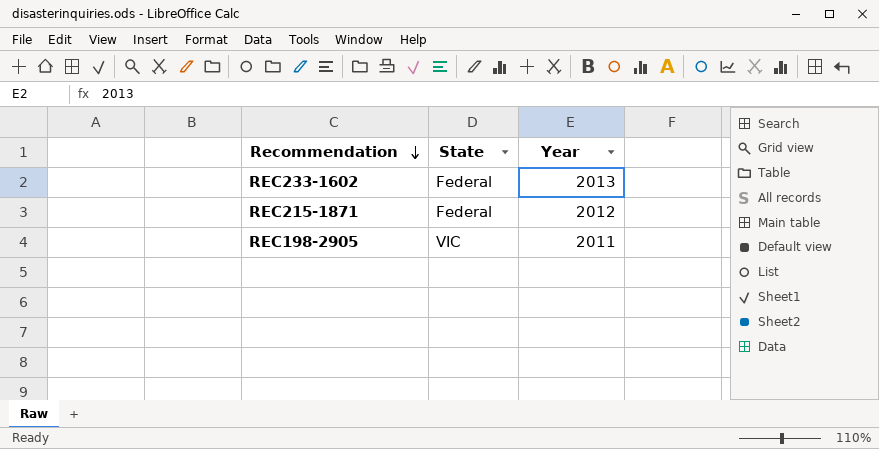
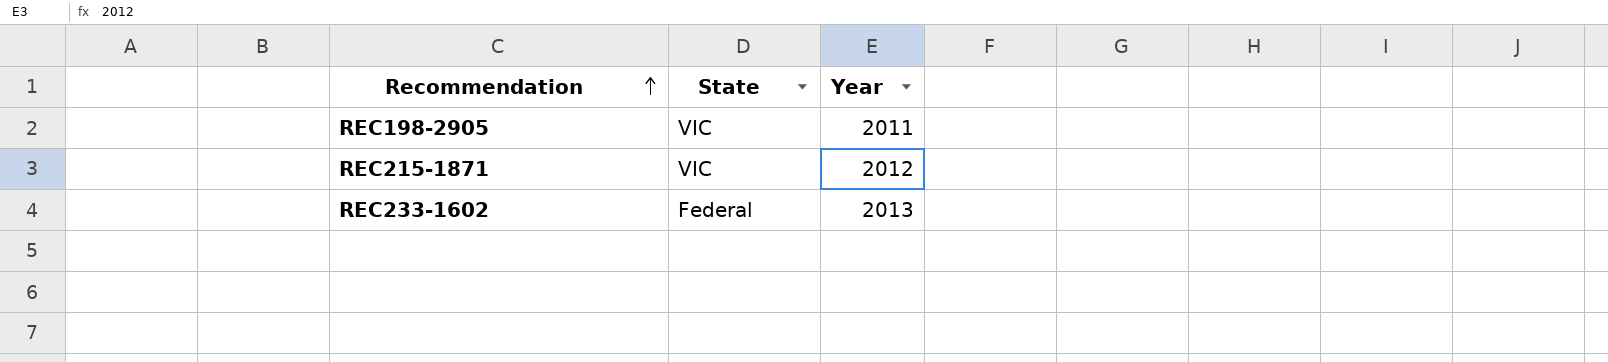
row order: Recommendation descending -> Recommendation ascending
REC215-1871 | State: Federal -> VIC

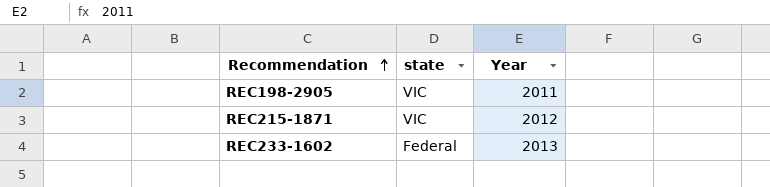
column name: State -> state

